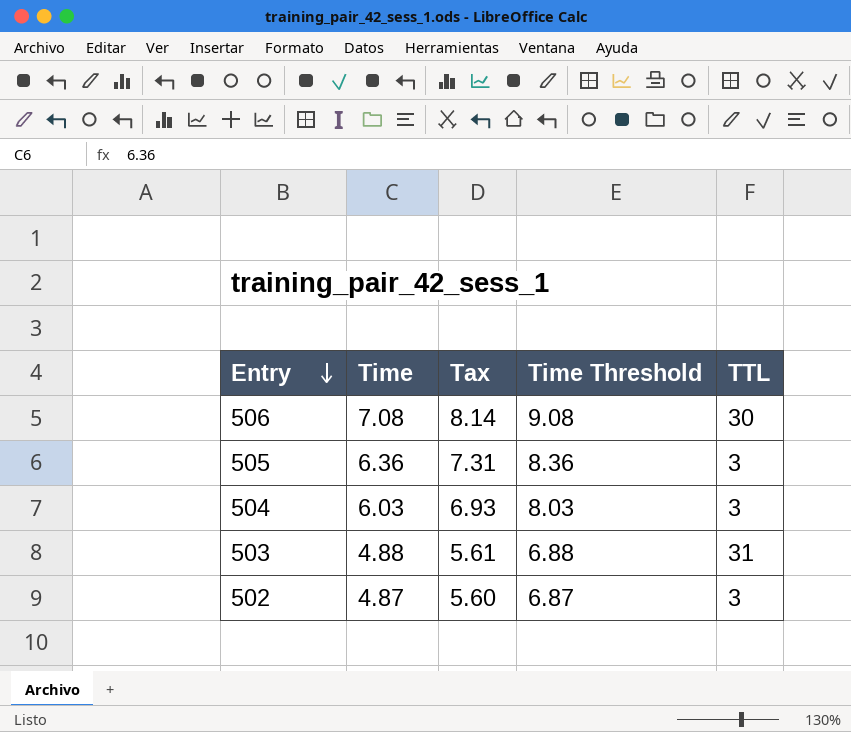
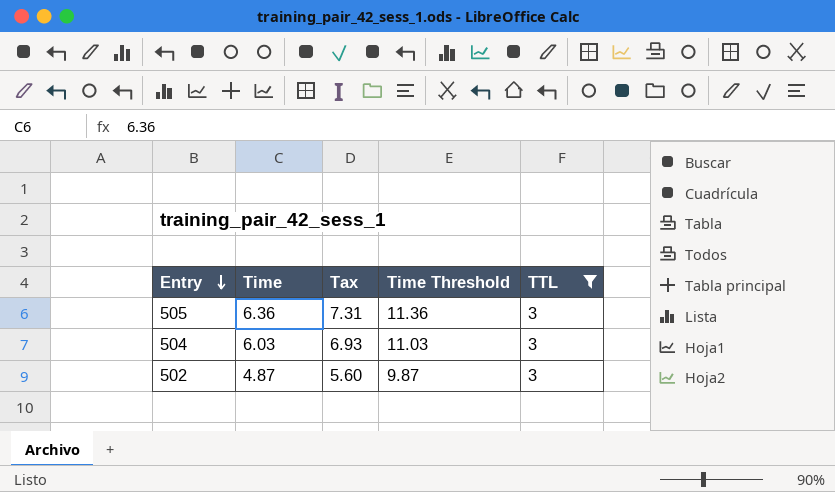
filter: none -> TTL = 3
column Time Threshold | formula: [Time] + 2 -> [Time] + 5

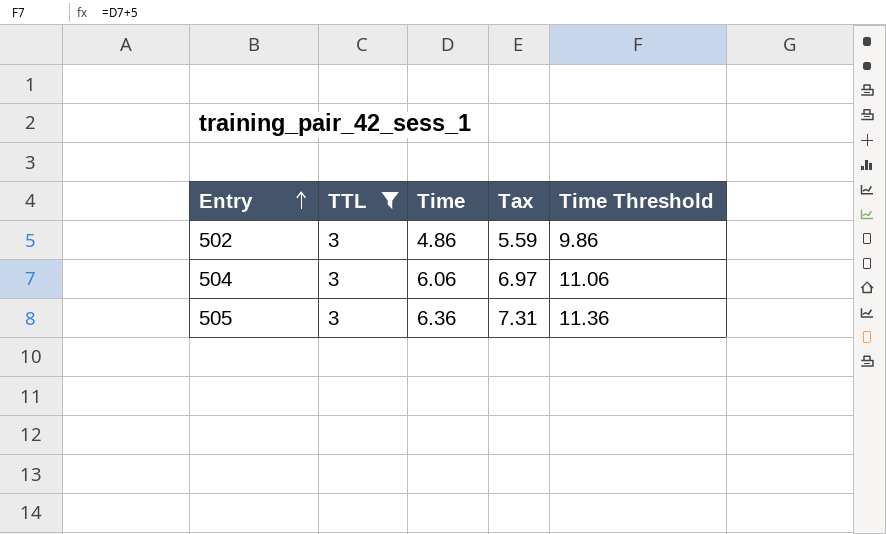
row order: Entry descending -> Entry ascending
column TTL | position: 5 -> 2
502 | Time: 4.87 -> 4.86
502 | Tax: 5.60 -> 5.59
502 | Time Threshold: 9.87 -> 9.86
504 | Time: 6.03 -> 6.06
504 | Tax: 6.93 -> 6.97
504 | Time Threshold: 11.03 -> 11.06

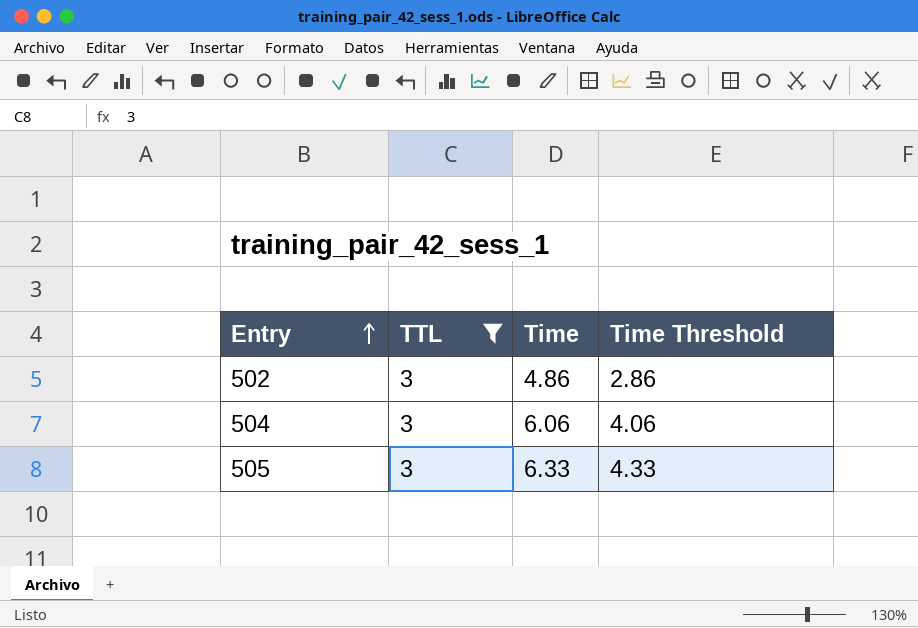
column Tax | formula: [Time] * 1.15 -> none
column Time Threshold | formula: [Time] + 5 -> [Time] - 2
505 | Time: 6.36 -> 6.33

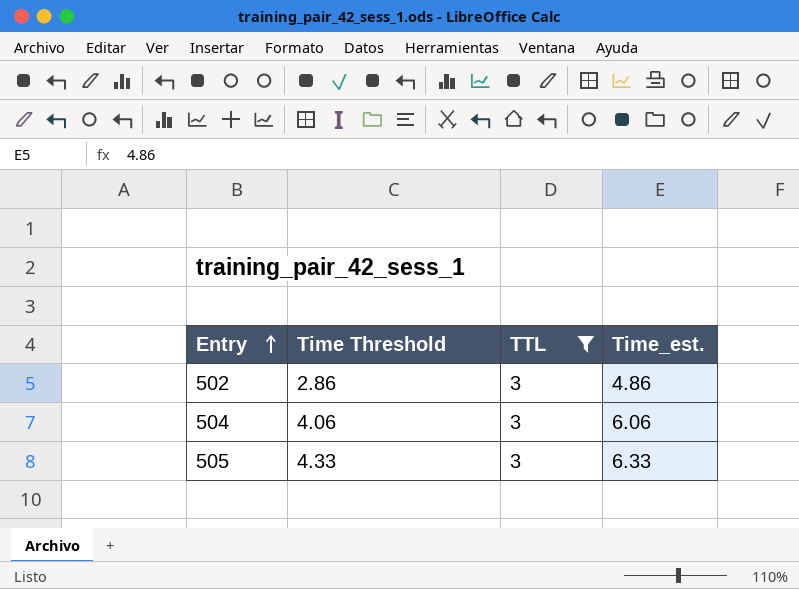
column Time Threshold | position: 4 -> 2
column name: Time -> Time_est.

